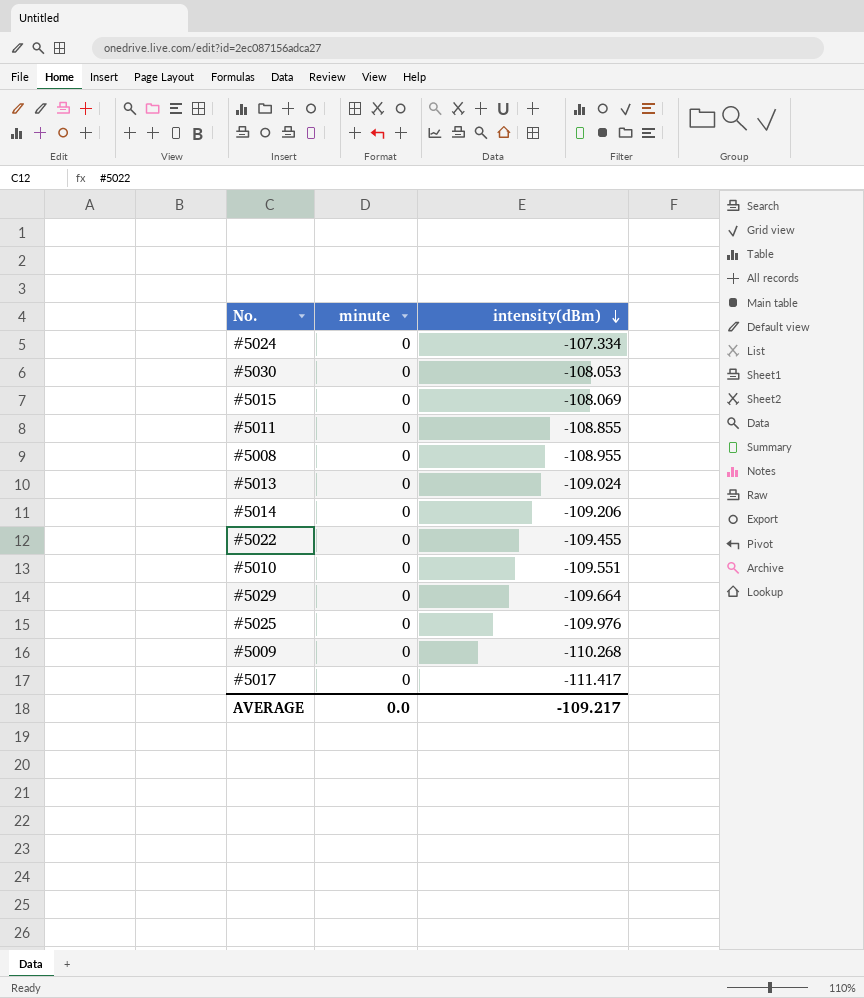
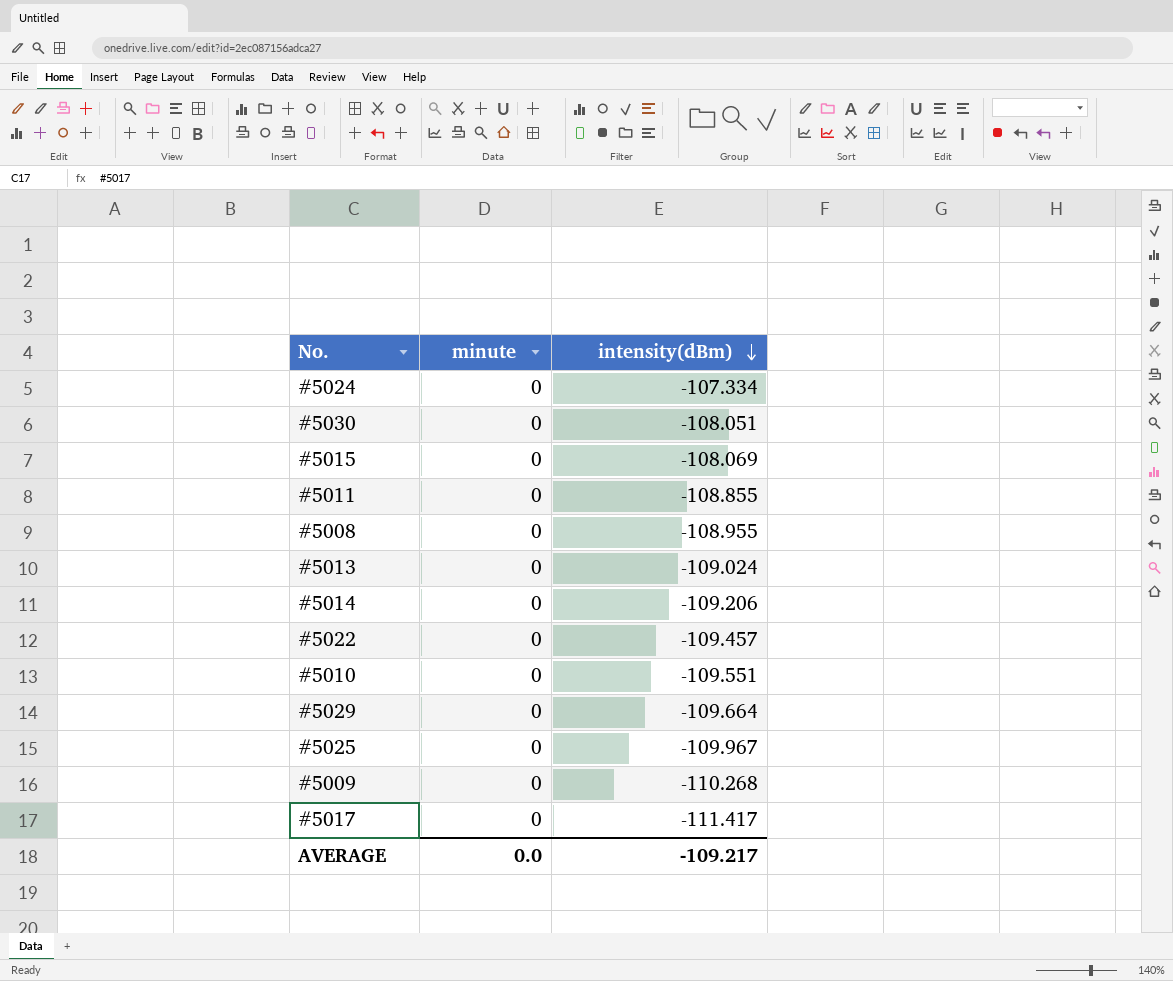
#5030 | intensity(dBm): -108.053 -> -108.051
#5022 | intensity(dBm): -109.455 -> -109.457
#5025 | intensity(dBm): -109.976 -> -109.967

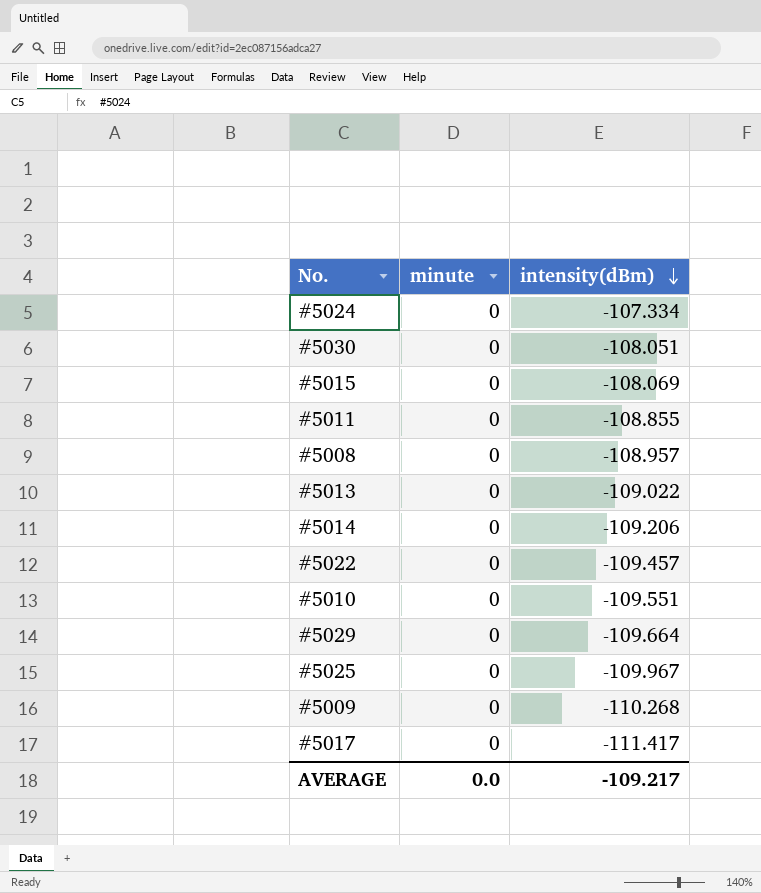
#5008 | intensity(dBm): -108.955 -> -108.957
#5013 | intensity(dBm): -109.024 -> -109.022

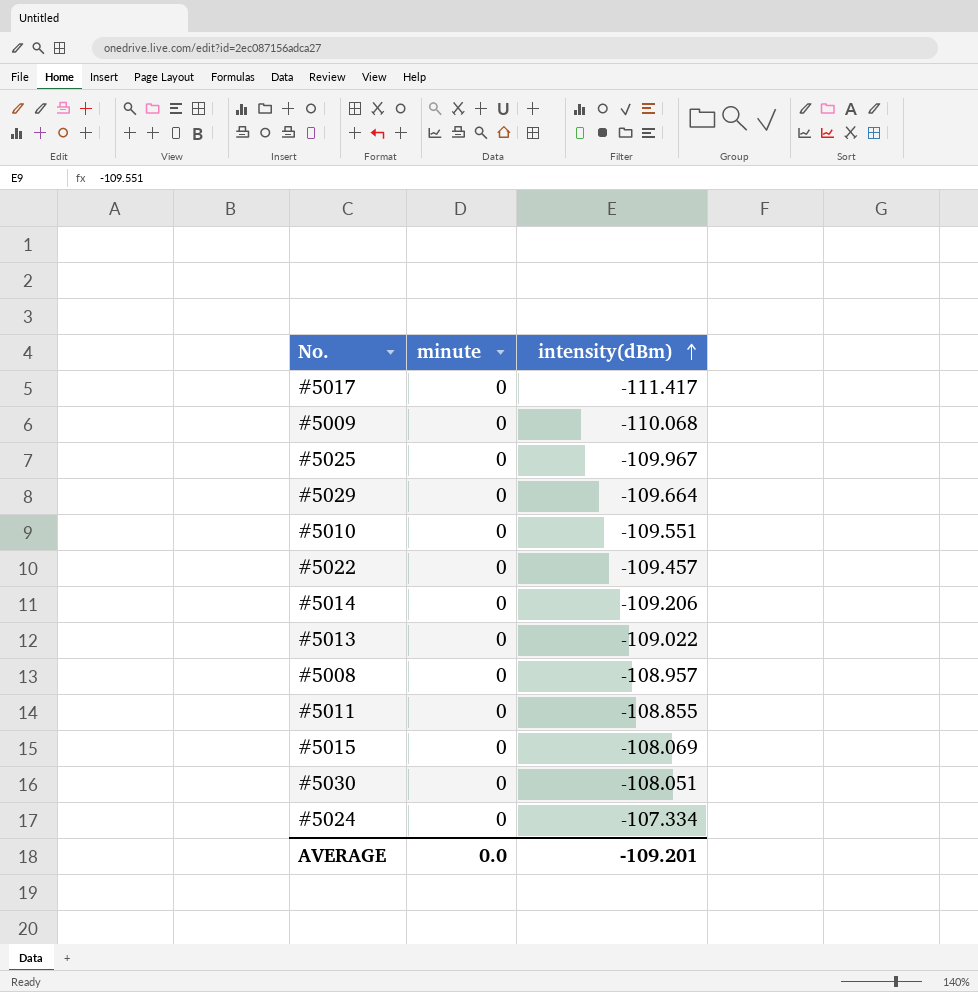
row order: intensity(dBm) descending -> intensity(dBm) ascending
#5009 | intensity(dBm): -110.268 -> -110.068
AVERAGE | intensity(dBm): -109.217 -> -109.201

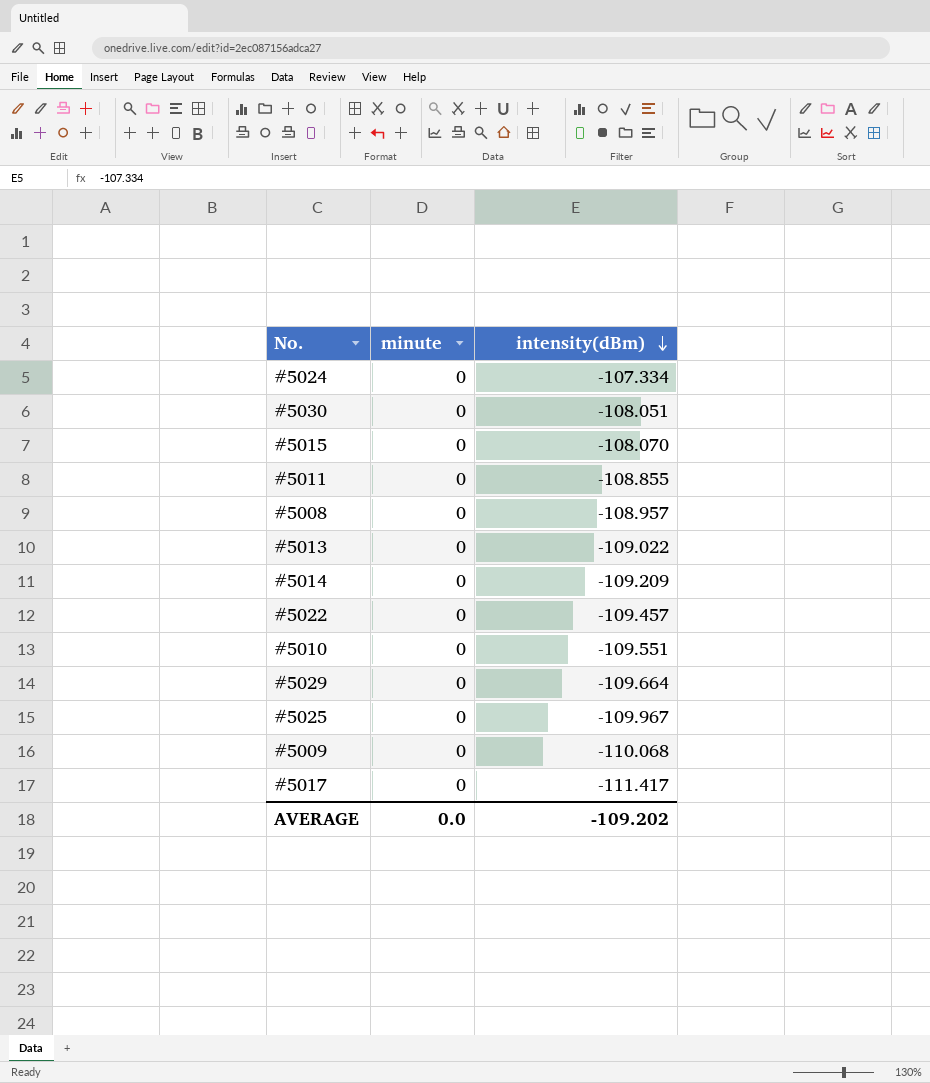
row order: intensity(dBm) ascending -> intensity(dBm) descending
#5015 | intensity(dBm): -108.069 -> -108.070
#5014 | intensity(dBm): -109.206 -> -109.209
AVERAGE | intensity(dBm): -109.201 -> -109.202

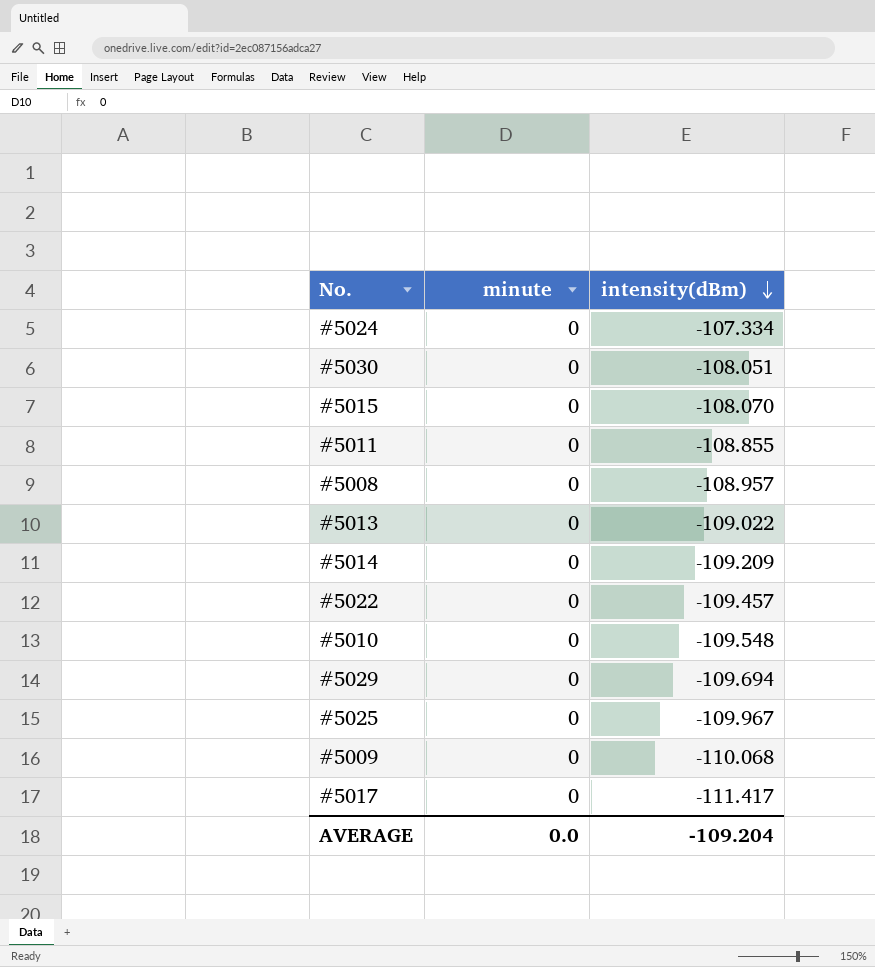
#5010 | intensity(dBm): -109.551 -> -109.548
#5029 | intensity(dBm): -109.664 -> -109.694
AVERAGE | intensity(dBm): -109.202 -> -109.204

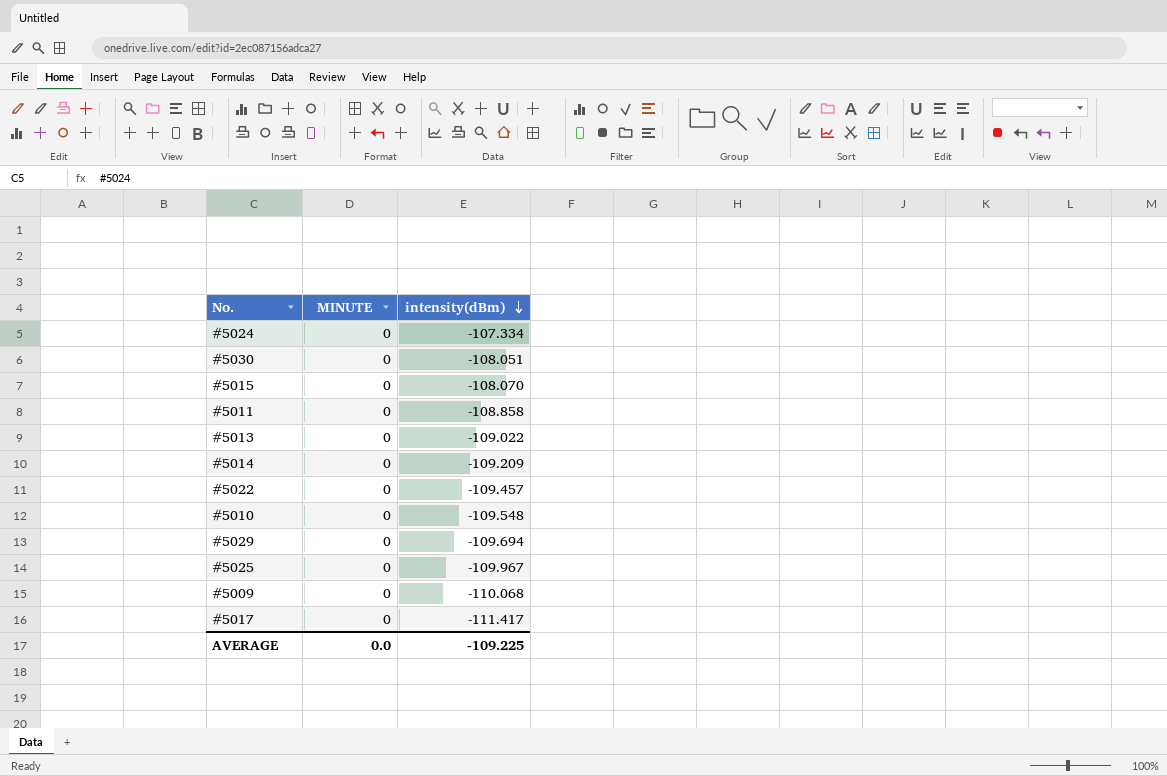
column name: minute -> MINUTE
row #5008: 0 | -108.957 -> none
#5011 | intensity(dBm): -108.855 -> -108.858
AVERAGE | intensity(dBm): -109.204 -> -109.225

